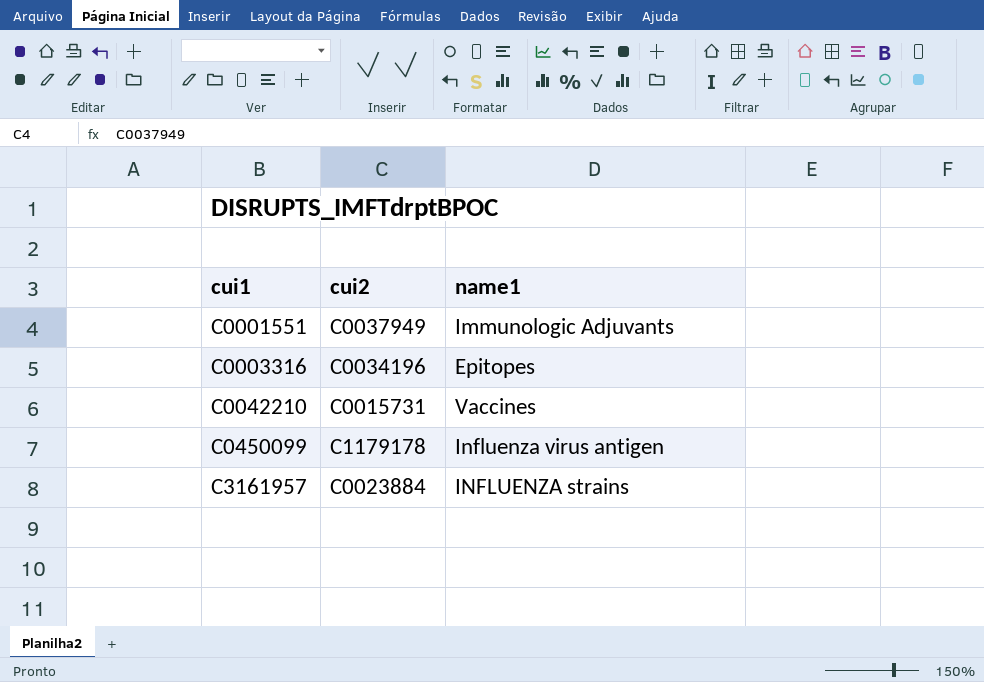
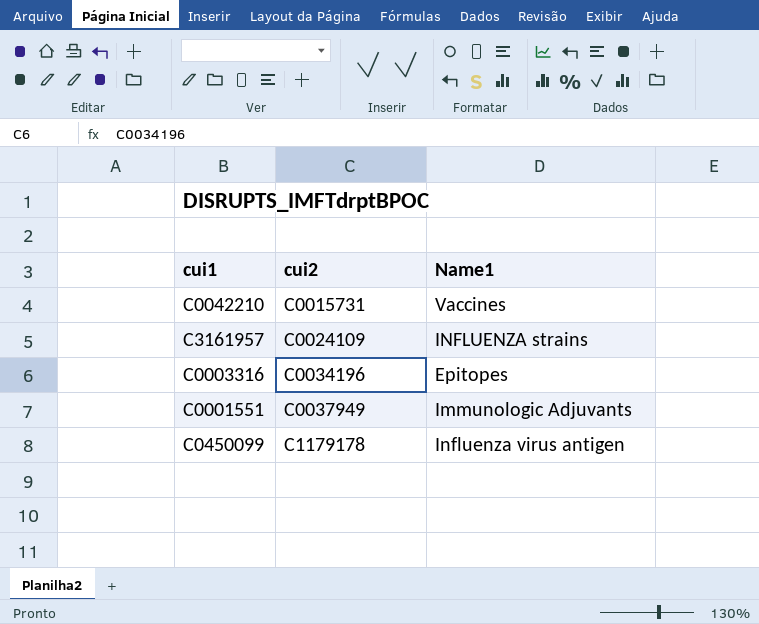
row order: cui1 ascending -> cui2 ascending
column name: name1 -> Name1
C3161957 | cui2: C0023884 -> C0024109

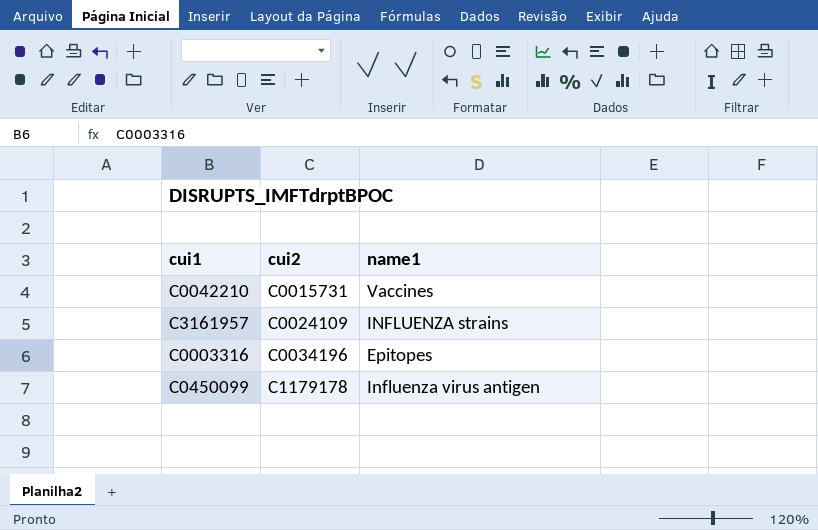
column name: Name1 -> name1
row C0001551: C0037949 | Immunologic Adjuvants -> none

